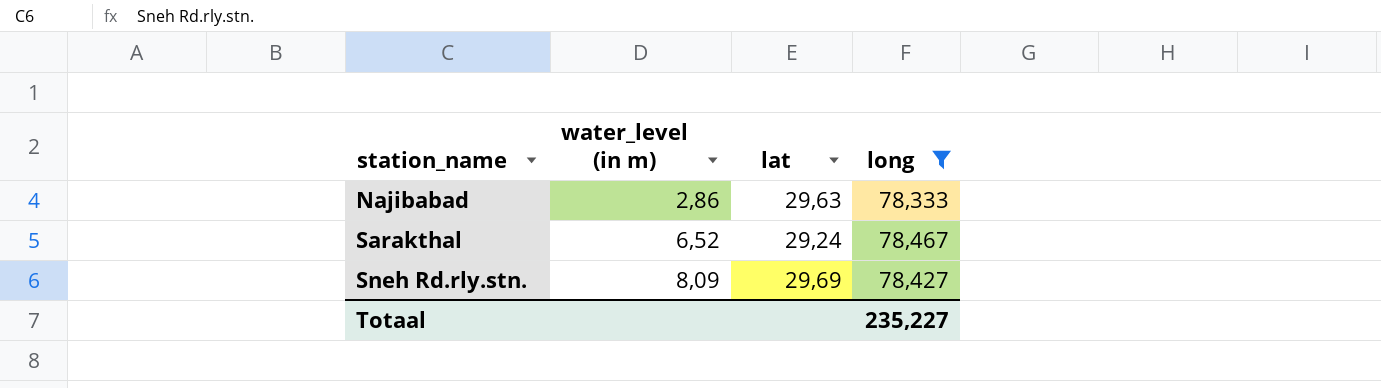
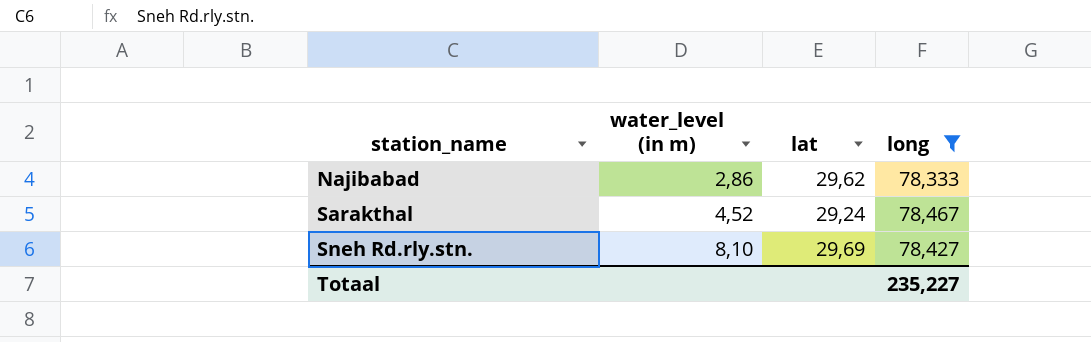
Najibabad | lat: 29,63 -> 29,62
Sarakthal | water_level (in m): 6,52 -> 4,52
Sneh Rd.rly.stn. | water_level (in m): 8,09 -> 8,10

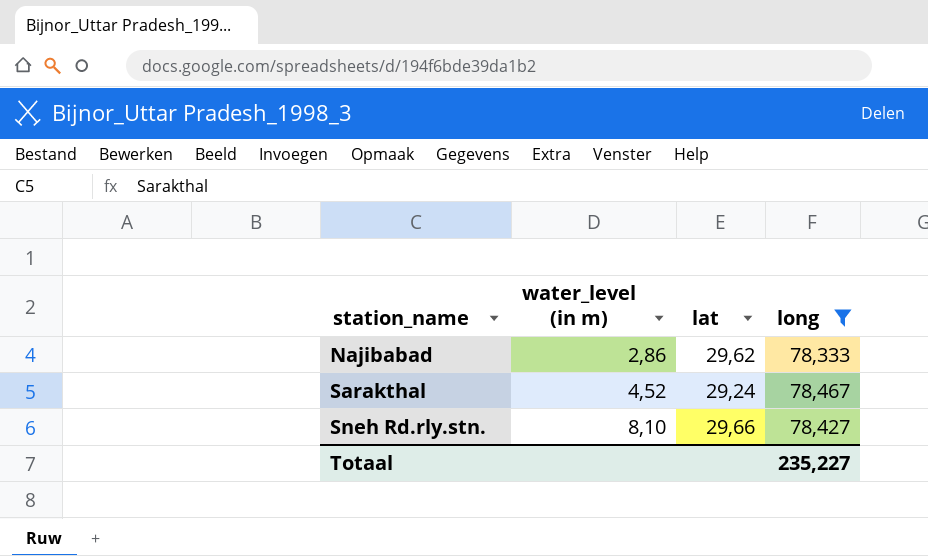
Sneh Rd.rly.stn. | lat: 29,69 -> 29,66

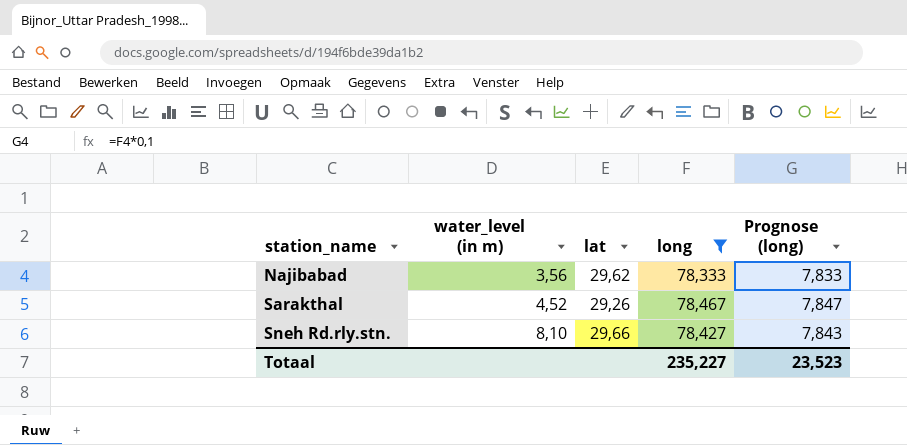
column Prognose (long) | formula: none -> [long] * 0,1
Najibabad | water_level (in m): 2,86 -> 3,56
Sarakthal | lat: 29,24 -> 29,26

